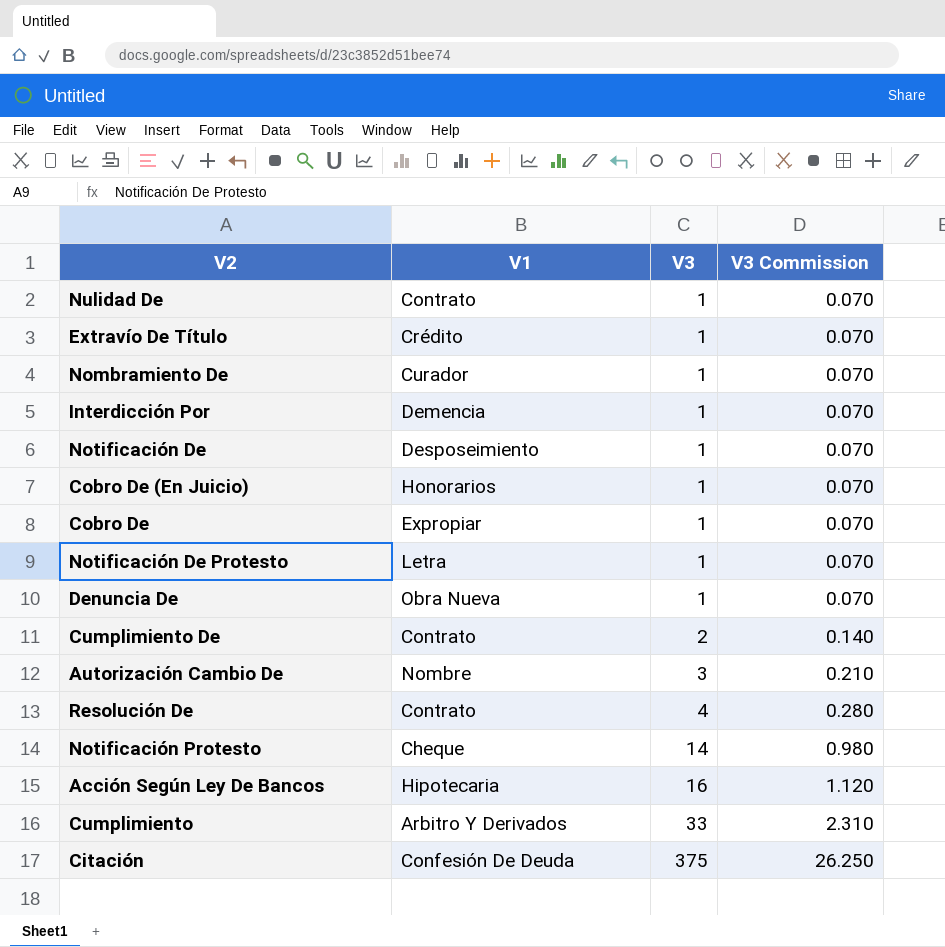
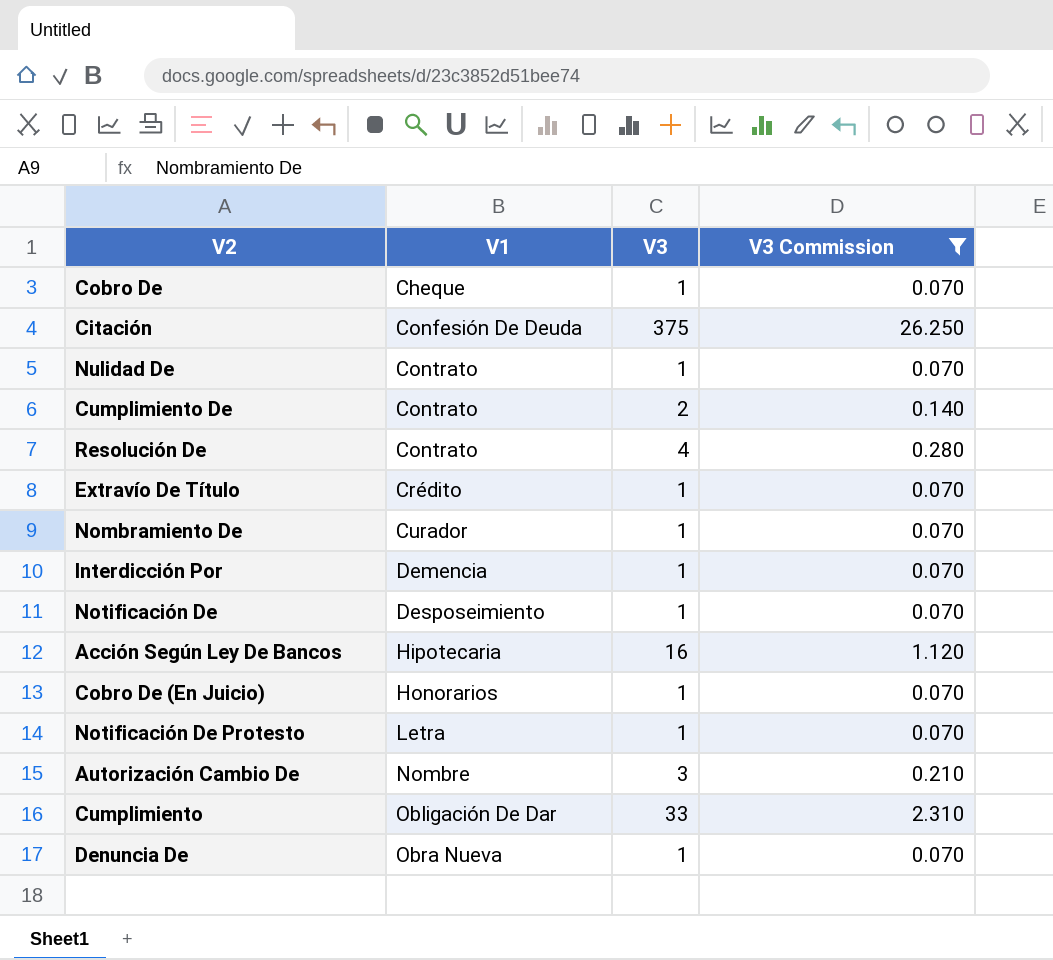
filter: none -> V3 Commission != 0.980
row order: V3 ascending -> V1 ascending
Cobro De | V1: Expropiar -> Cheque
Cumplimiento | V1: Arbitro Y Derivados -> Obligación De Dar

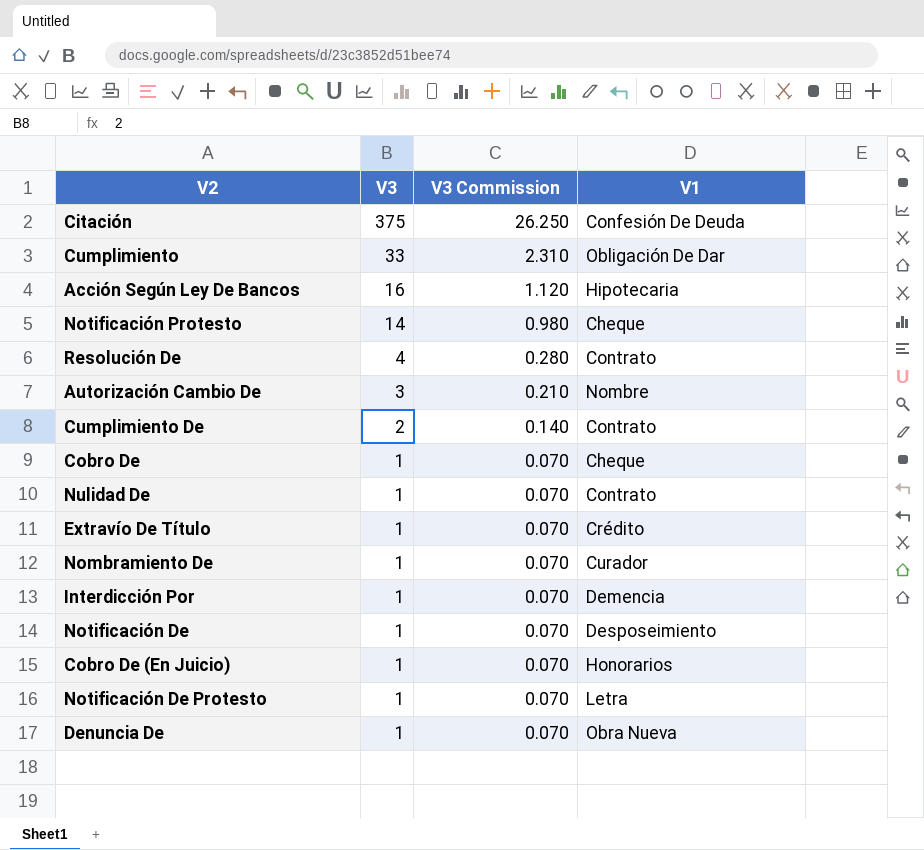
filter: V3 Commission != 0.980 -> none
row order: V1 ascending -> V3 descending
column V1 | position: 2 -> 4

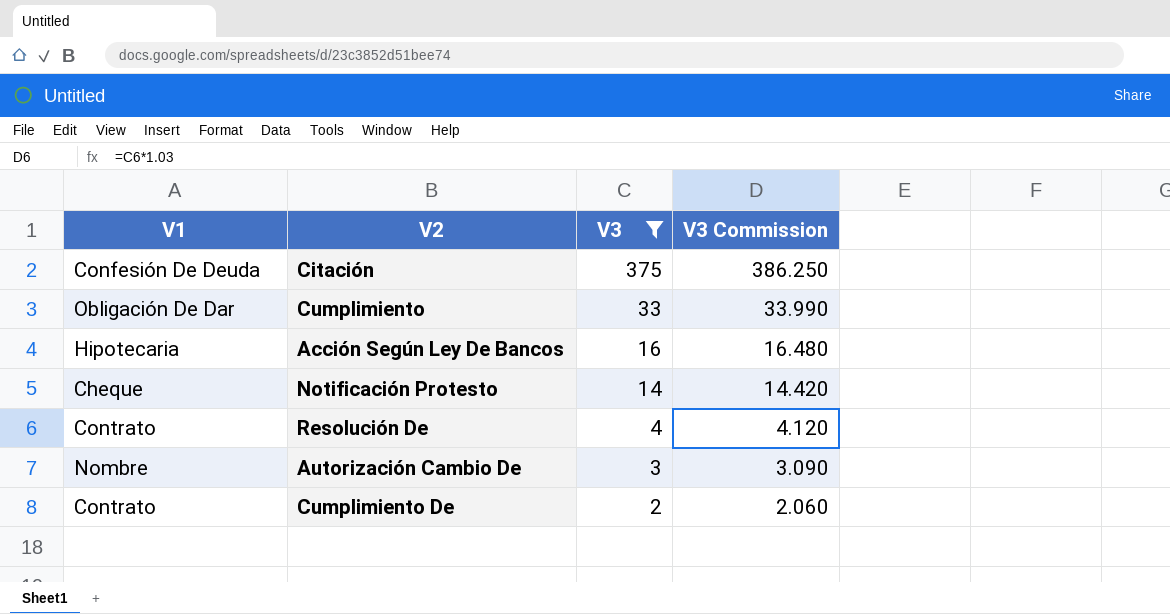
filter: none -> V3 != 1
column V1 | position: 4 -> 1
column V3 Commission | formula: [V3] * 0.07 -> [V3] * 1.03

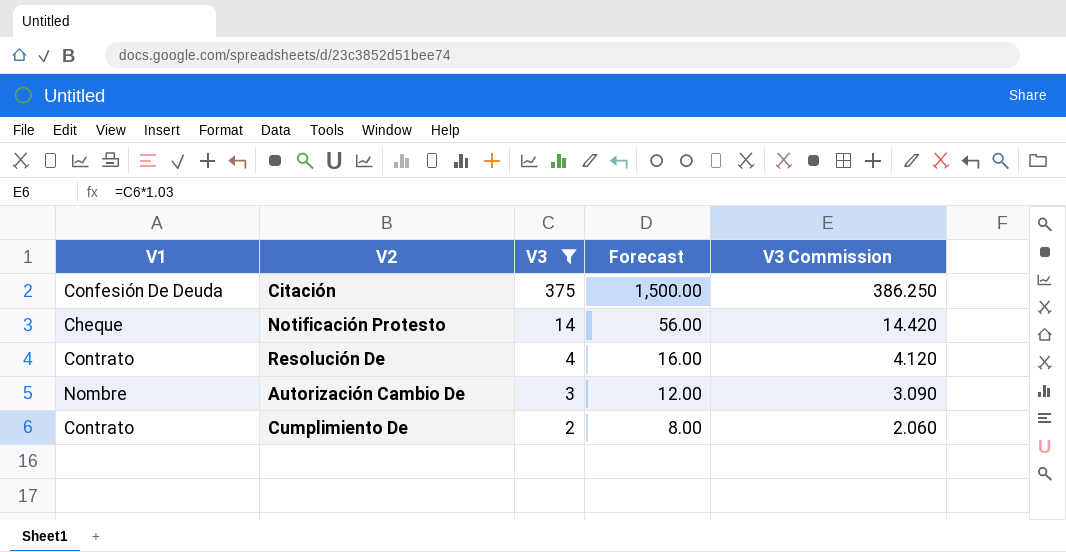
column Forecast | formula: none -> [V3] * 4
row Cumplimiento: Obligación De Dar | 33 | 33.990 -> none
row Acción Según Ley De Bancos: Hipotecaria | 16 | 16.480 -> none

